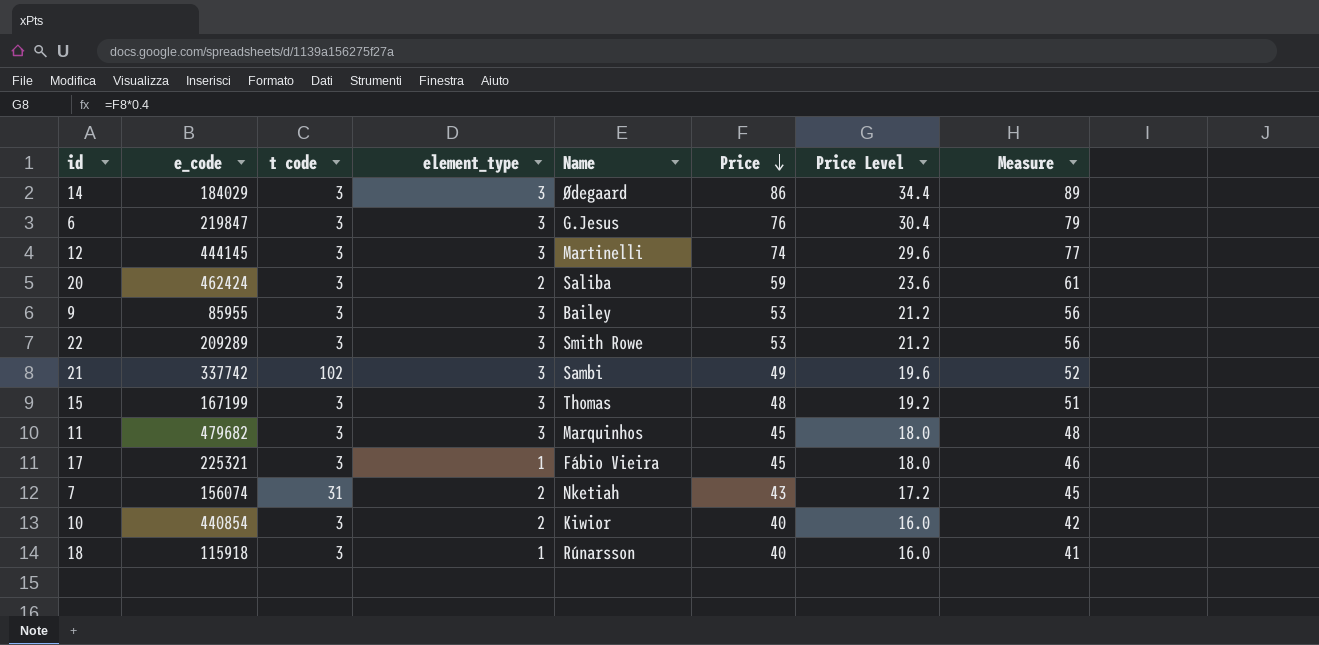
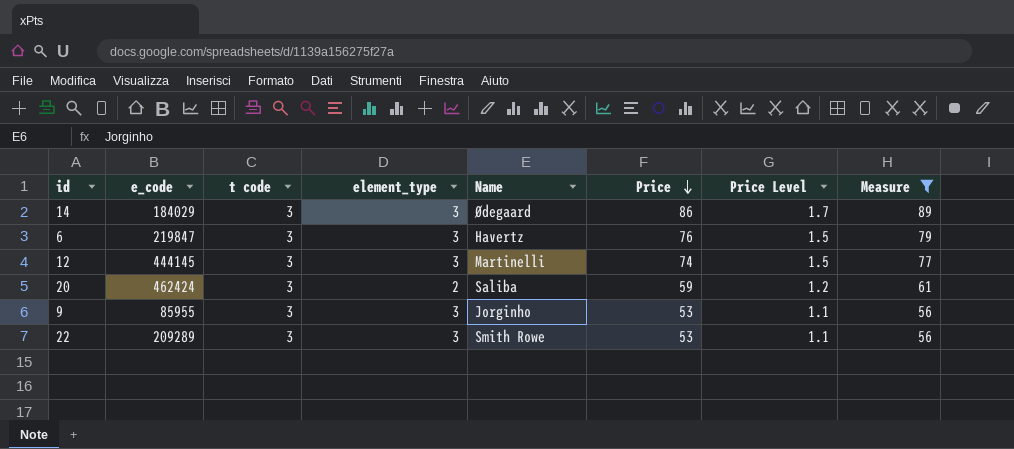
filter: none -> Measure >= 56
column Price Level | formula: [Price] * 0.4 -> [Price] * 0.02
6 | Name: G.Jesus -> Havertz
9 | Name: Bailey -> Jorginho

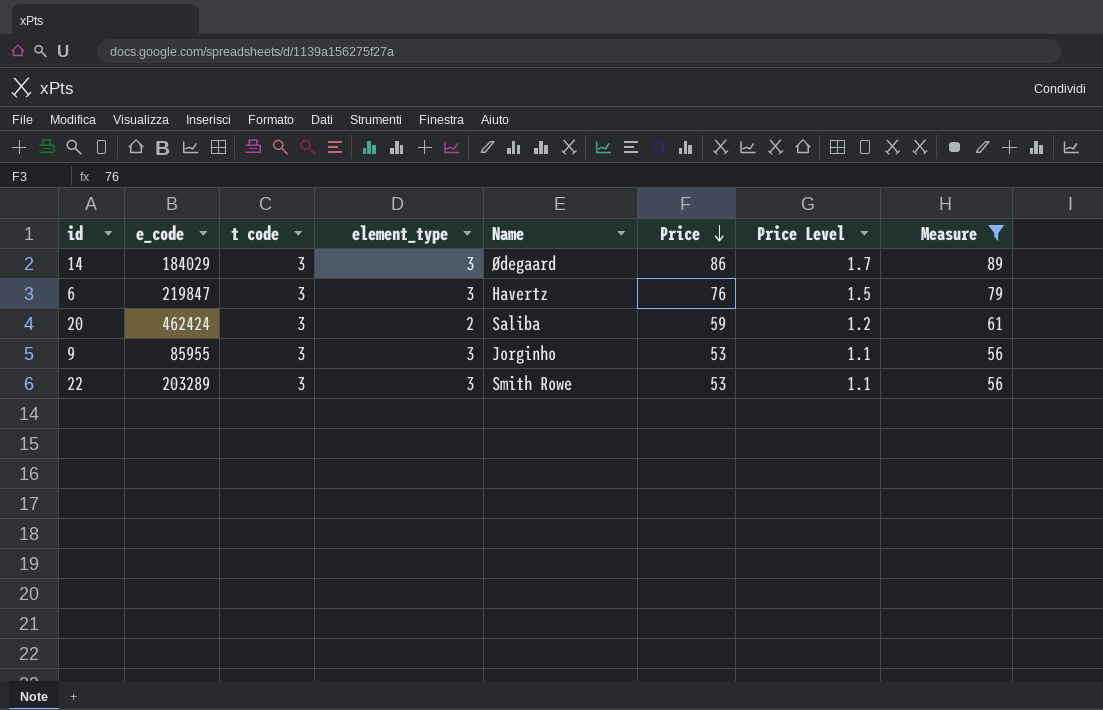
row 12: 444145 | 3 | 3 | Martinelli | 74 | 1.5 | 77 -> none
22 | e_code: 209289 -> 203289

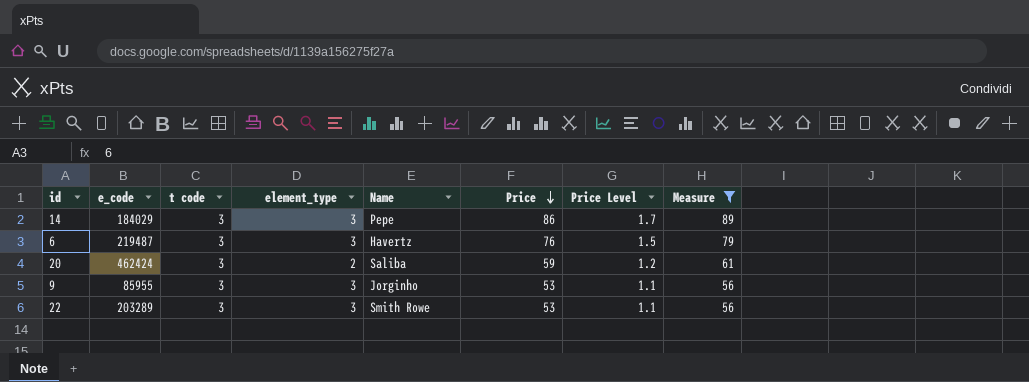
14 | Name: Ødegaard -> Pepe
6 | e_code: 219847 -> 219487

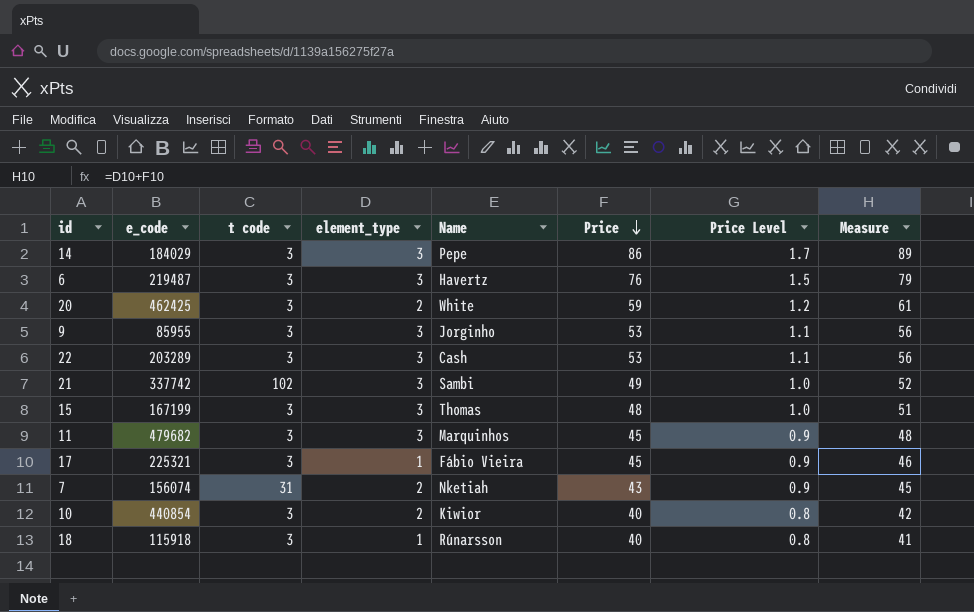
filter: Measure >= 56 -> none
20 | e_code: 462424 -> 462425
20 | Name: Saliba -> White
22 | Name: Smith Rowe -> Cash

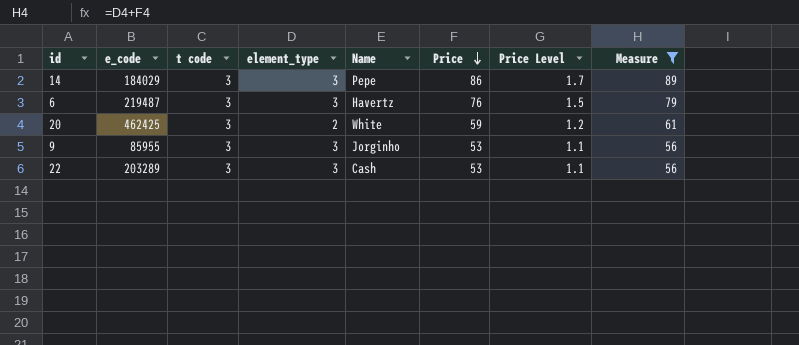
filter: none -> Measure >= 56

